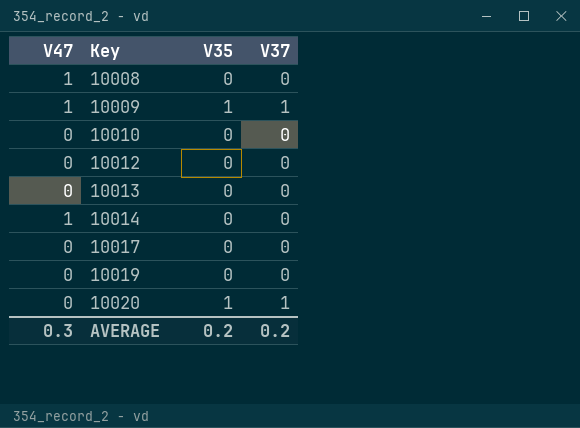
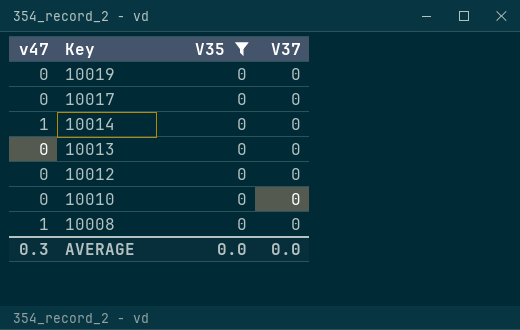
filter: none -> V35 = 0
row order: Key ascending -> Key descending
column name: V47 -> v47
AVERAGE | V35: 0.2 -> 0.0
AVERAGE | V37: 0.2 -> 0.0

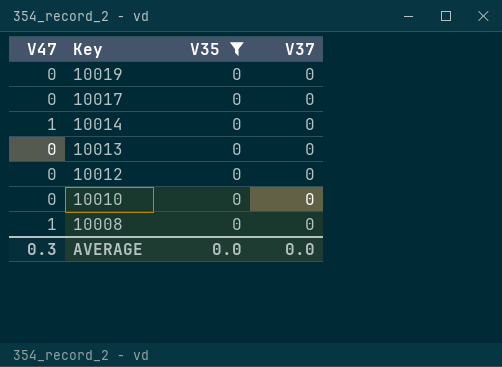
column name: v47 -> V47

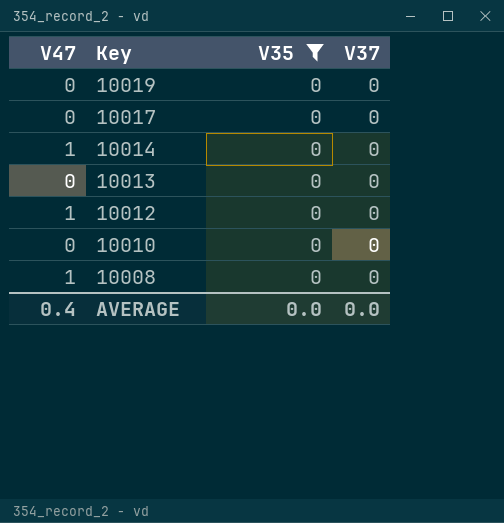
10012 | V47: 0 -> 1
AVERAGE | V47: 0.3 -> 0.4

